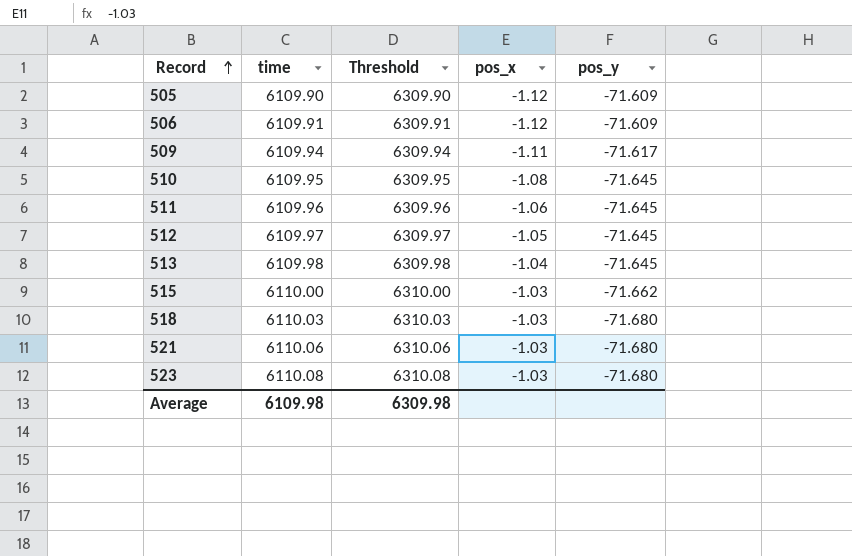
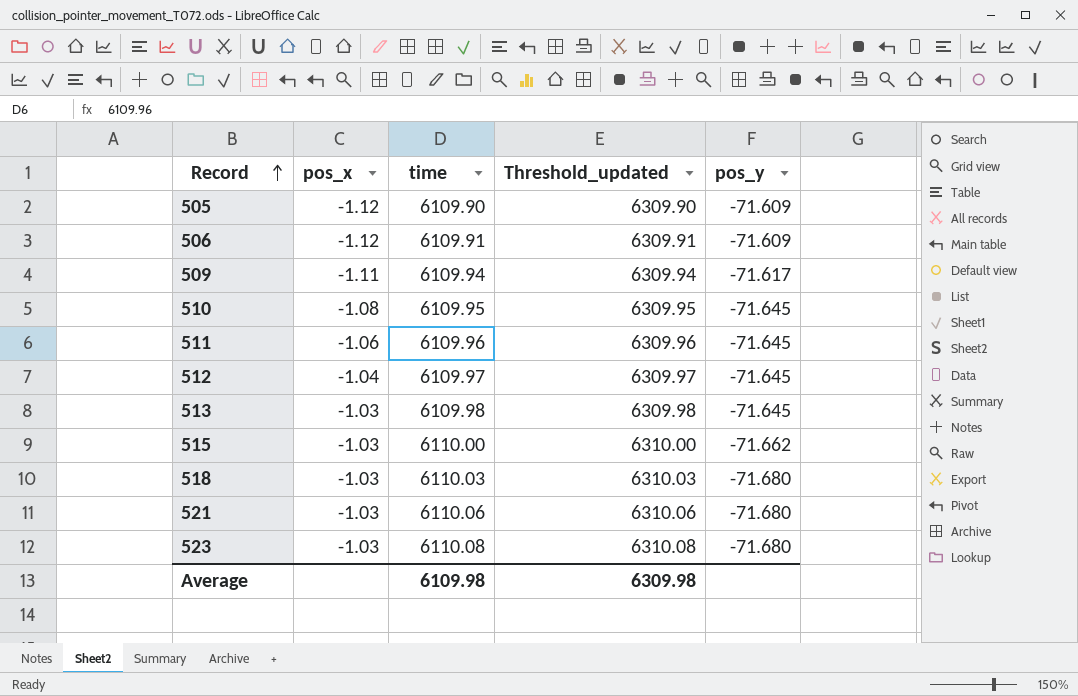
column pos_x | position: 4 -> 2
column name: Threshold -> Threshold_updated
512 | pos_x: -1.05 -> -1.04
513 | pos_x: -1.04 -> -1.03

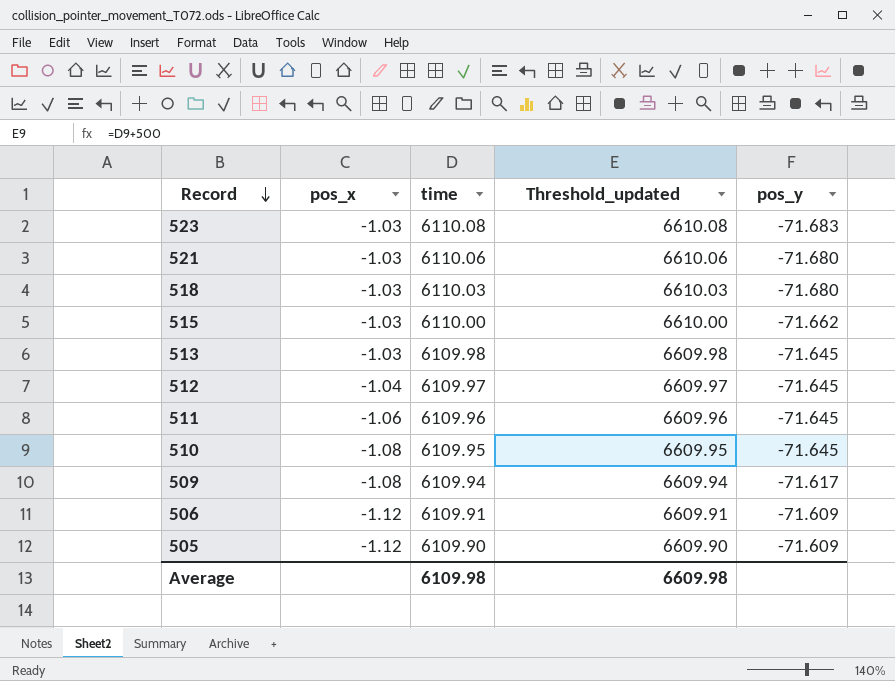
row order: Record ascending -> Record descending
column Threshold_updated | formula: [time] + 200 -> [time] + 500
523 | pos_y: -71.680 -> -71.683
509 | pos_x: -1.11 -> -1.08
Average | Threshold_updated: 6309.98 -> 6609.98

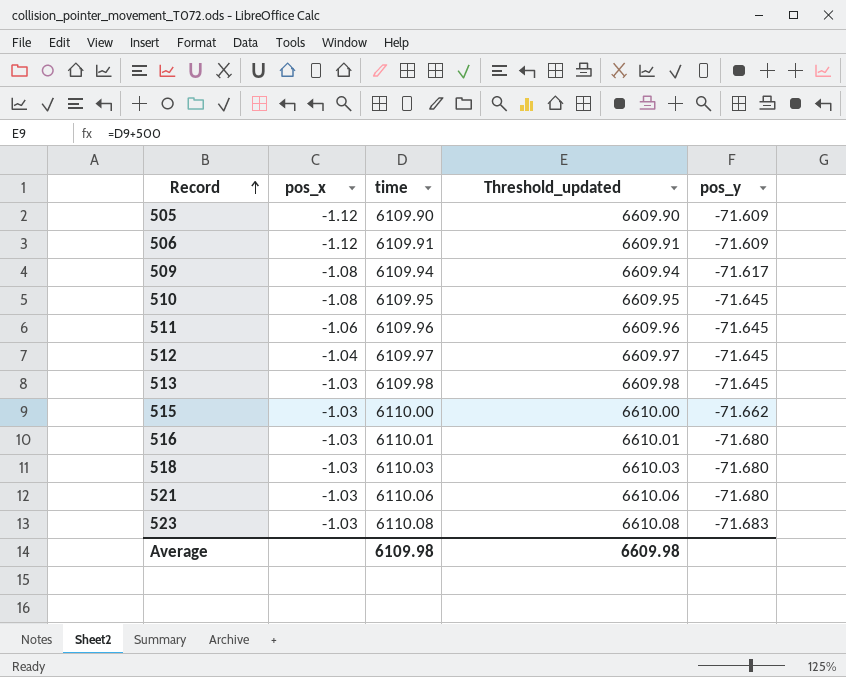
row order: Record descending -> Record ascending
row 516: none -> -1.03 | 6110.01 | 6610.01 | -71.680

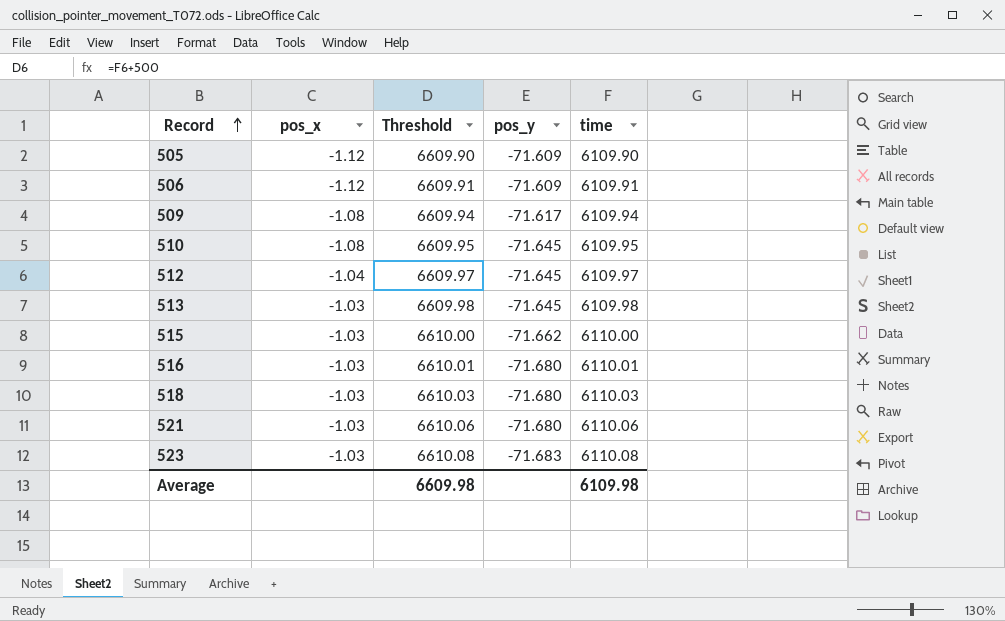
column name: Threshold_updated -> Threshold
column time | position: 3 -> 5
row 511: -1.06 | 6109.96 | 6609.96 | -71.645 -> none

